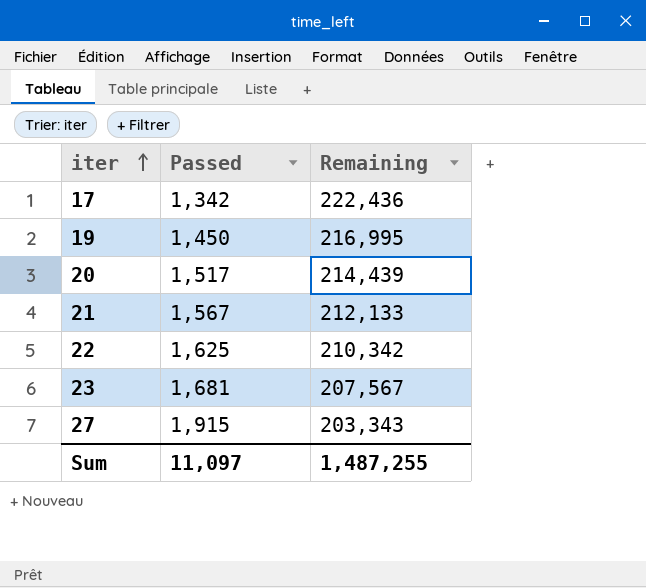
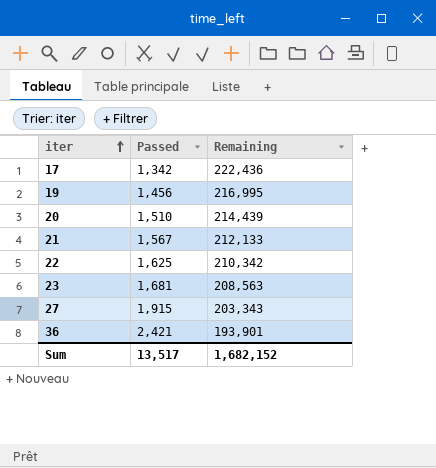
19 | Passed: 1,450 -> 1,456
20 | Passed: 1,517 -> 1,510
23 | Remaining: 207,567 -> 208,563
row 36: none -> 2,421 | 193,901
Sum | Passed: 11,097 -> 13,517
Sum | Remaining: 1,487,255 -> 1,682,152

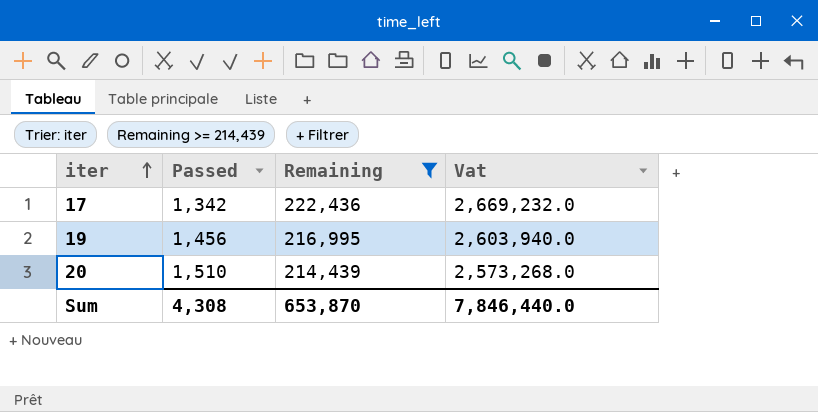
filter: none -> Remaining >= 214,439
column Vat | formula: none -> [Remaining] * 12
Sum | Passed: 13,517 -> 4,308
Sum | Remaining: 1,682,152 -> 653,870

